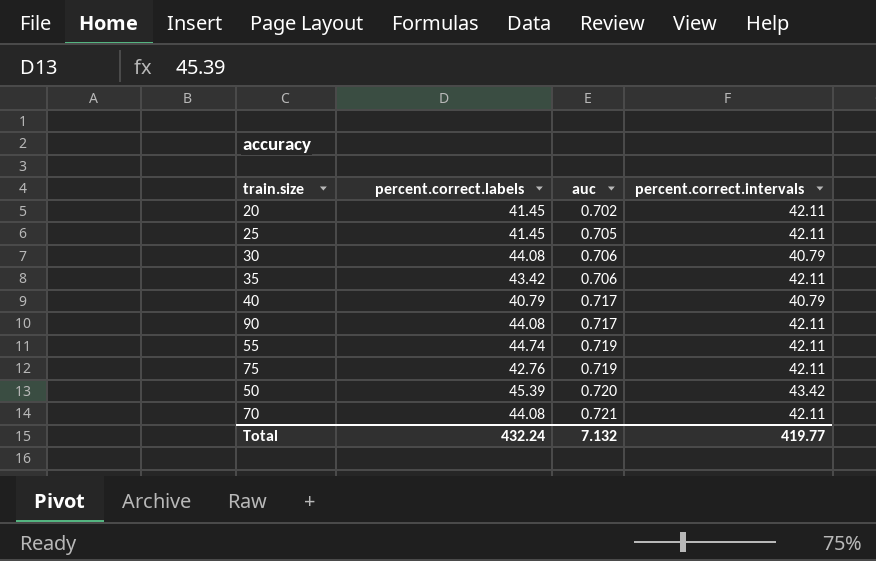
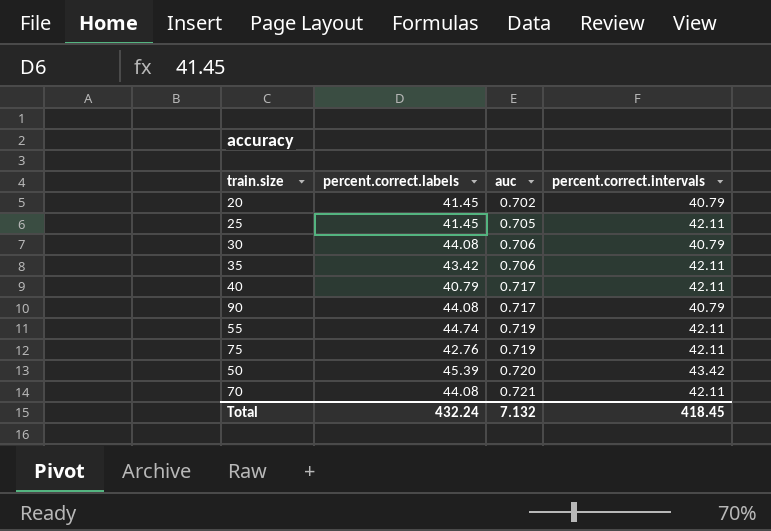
20 | percent.correct.intervals: 42.11 -> 40.79
40 | percent.correct.intervals: 40.79 -> 42.11
90 | percent.correct.intervals: 42.11 -> 40.79
Total | percent.correct.intervals: 419.77 -> 418.45

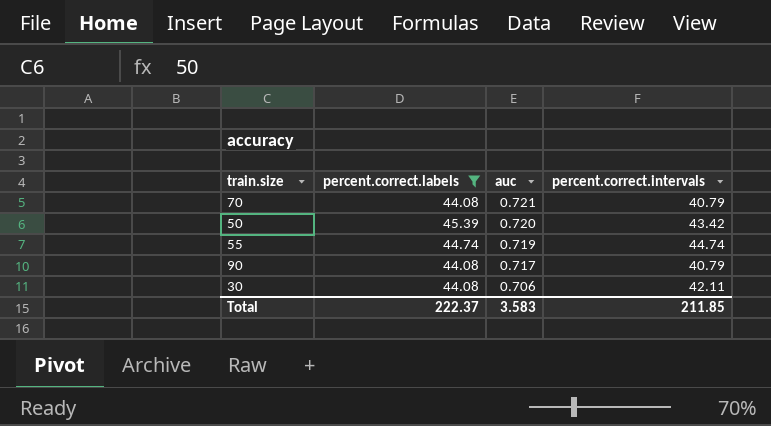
filter: none -> percent.correct.labels >= 44.08
row order: auc ascending -> auc descending
70 | percent.correct.intervals: 42.11 -> 40.79
55 | percent.correct.intervals: 42.11 -> 44.74
30 | percent.correct.intervals: 40.79 -> 42.11
Total | percent.correct.labels: 432.24 -> 222.37
Total | auc: 7.132 -> 3.583
Total | percent.correct.intervals: 418.45 -> 211.85

